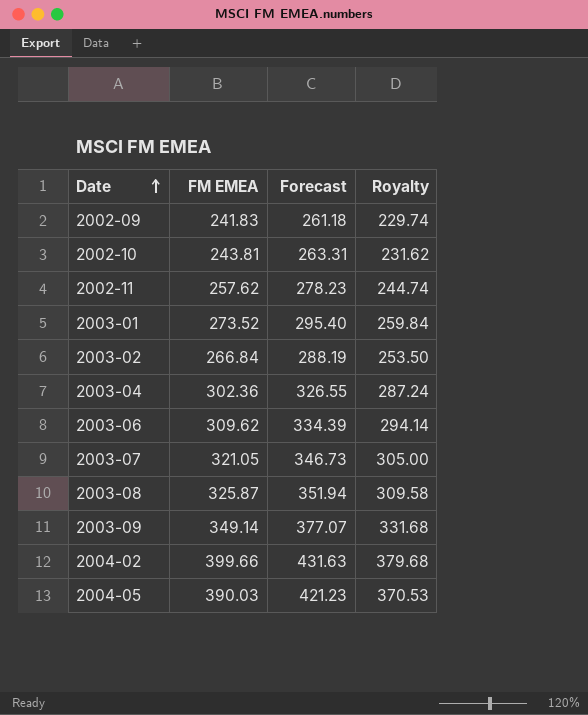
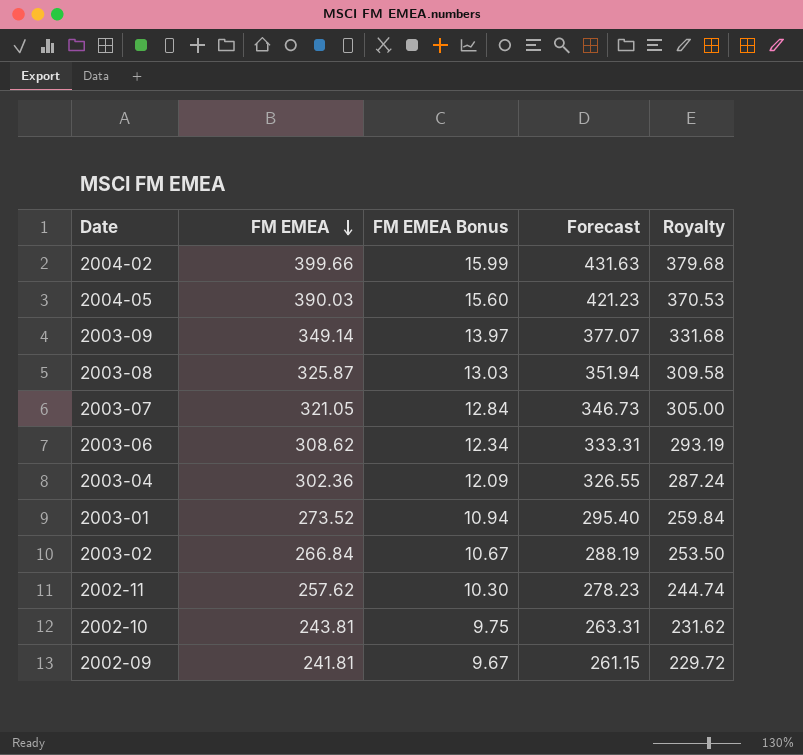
row order: Date ascending -> FM EMEA descending
column FM EMEA Bonus | formula: none -> [FM EMEA] * 0.04
2003-06 | FM EMEA: 309.62 -> 308.62
2003-06 | Forecast: 334.39 -> 333.31
2003-06 | Royalty: 294.14 -> 293.19
2002-09 | FM EMEA: 241.83 -> 241.81
2002-09 | Forecast: 261.18 -> 261.15
2002-09 | Royalty: 229.74 -> 229.72

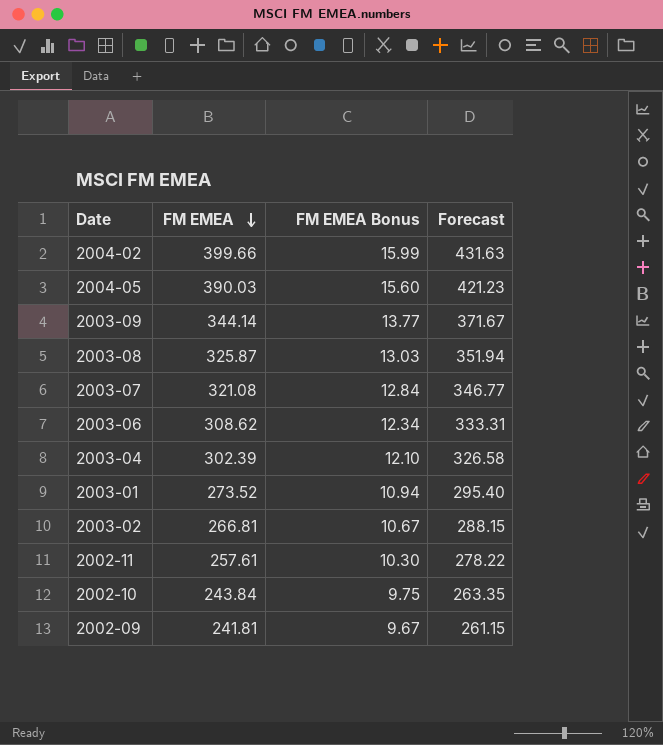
column Royalty | formula: [FM EMEA] * 0.95 -> none
2003-09 | FM EMEA: 349.14 -> 344.14
2003-09 | FM EMEA Bonus: 13.97 -> 13.77
2003-09 | Forecast: 377.07 -> 371.67
2003-07 | FM EMEA: 321.05 -> 321.08
2003-07 | Forecast: 346.73 -> 346.77
2003-04 | FM EMEA: 302.36 -> 302.39
2003-04 | FM EMEA Bonus: 12.09 -> 12.10
2003-04 | Forecast: 326.55 -> 326.58
2003-02 | FM EMEA: 266.84 -> 266.81
2003-02 | Forecast: 288.19 -> 288.15
2002-11 | FM EMEA: 257.62 -> 257.61
2002-11 | Forecast: 278.23 -> 278.22
2002-10 | FM EMEA: 243.81 -> 243.84
2002-10 | Forecast: 263.31 -> 263.35

